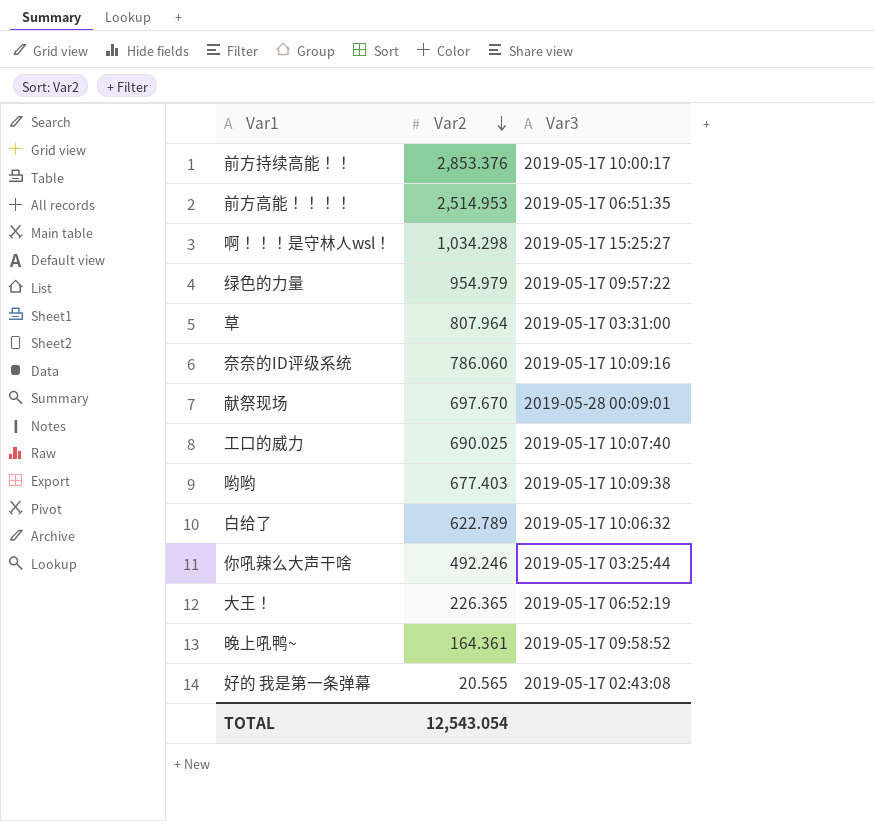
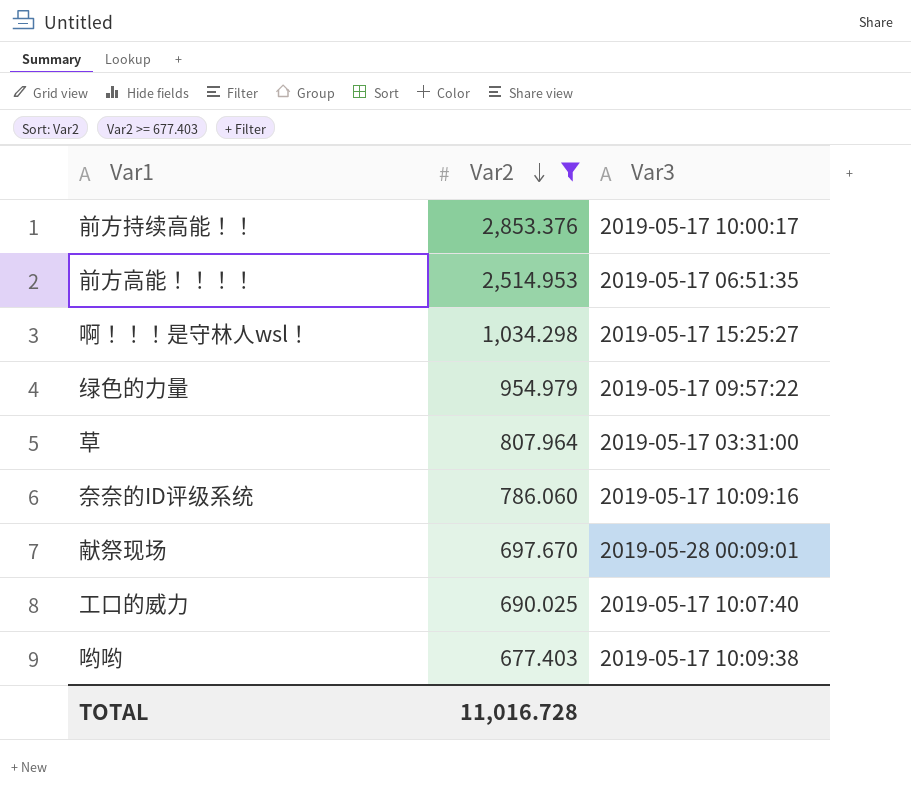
filter: none -> Var2 >= 677.403
TOTAL | Var2: 12,543.054 -> 11,016.728

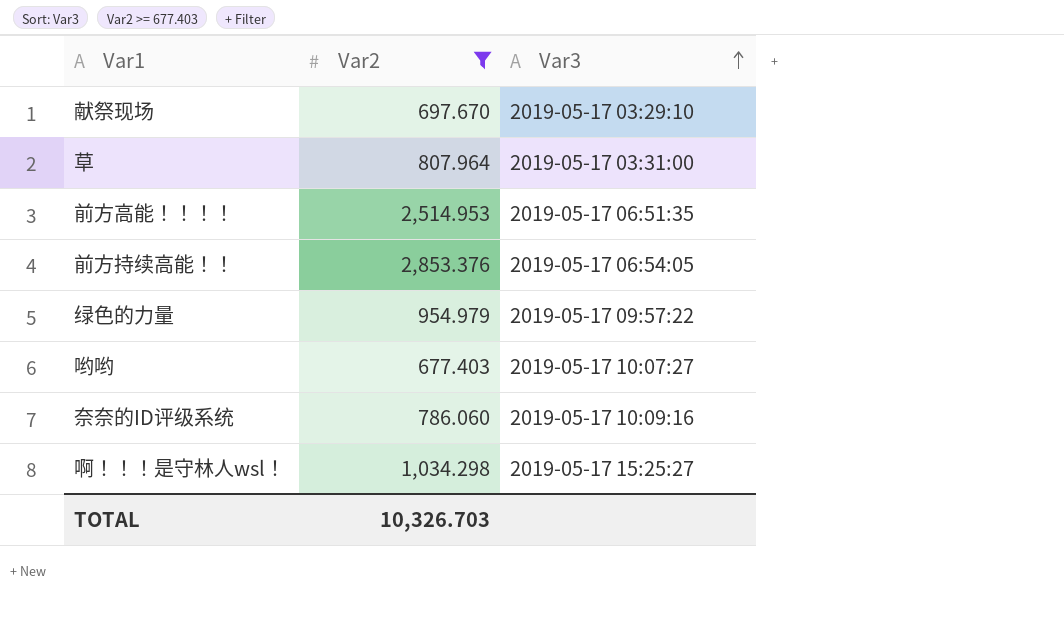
row order: Var2 descending -> Var3 ascending
row 工口的威力: 690.025 | 2019-05-17 10:07:40 -> none
献祭现场 | Var3: 2019-05-28 00:09:01 -> 2019-05-17 03:29:10
前方持续高能！！ | Var3: 2019-05-17 10:00:17 -> 2019-05-17 06:54:05
哟哟 | Var3: 2019-05-17 10:09:38 -> 2019-05-17 10:07:27
TOTAL | Var2: 11,016.728 -> 10,326.703

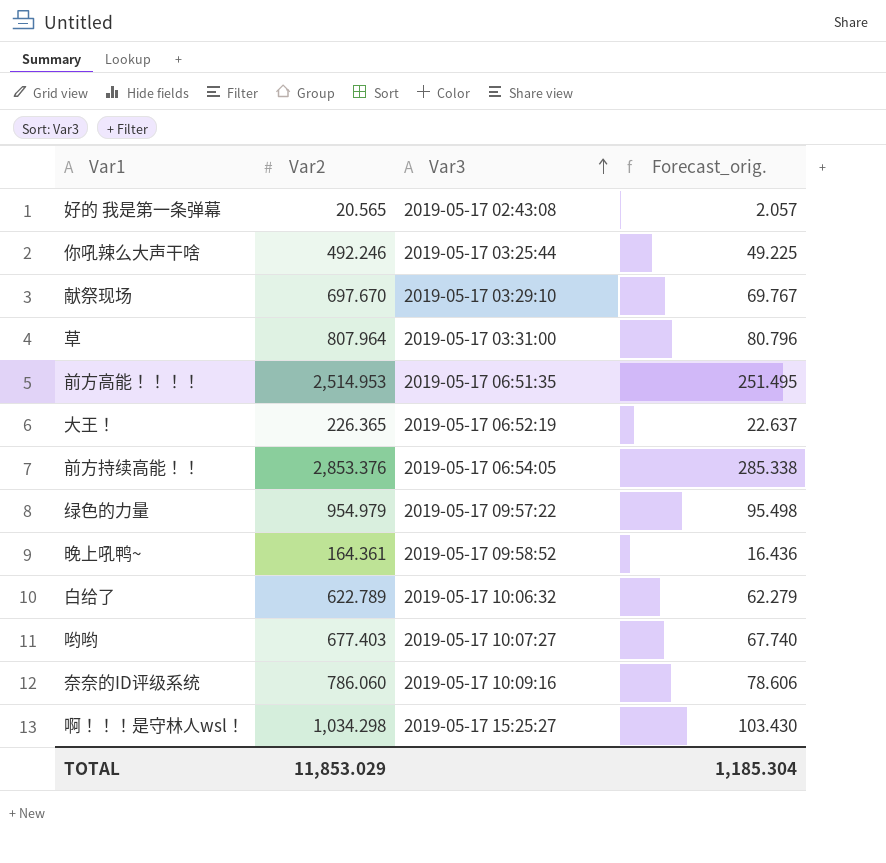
filter: Var2 >= 677.403 -> none
column Forecast_orig. | formula: none -> [Var2] * 0.1
TOTAL | Var2: 10,326.703 -> 11,853.029

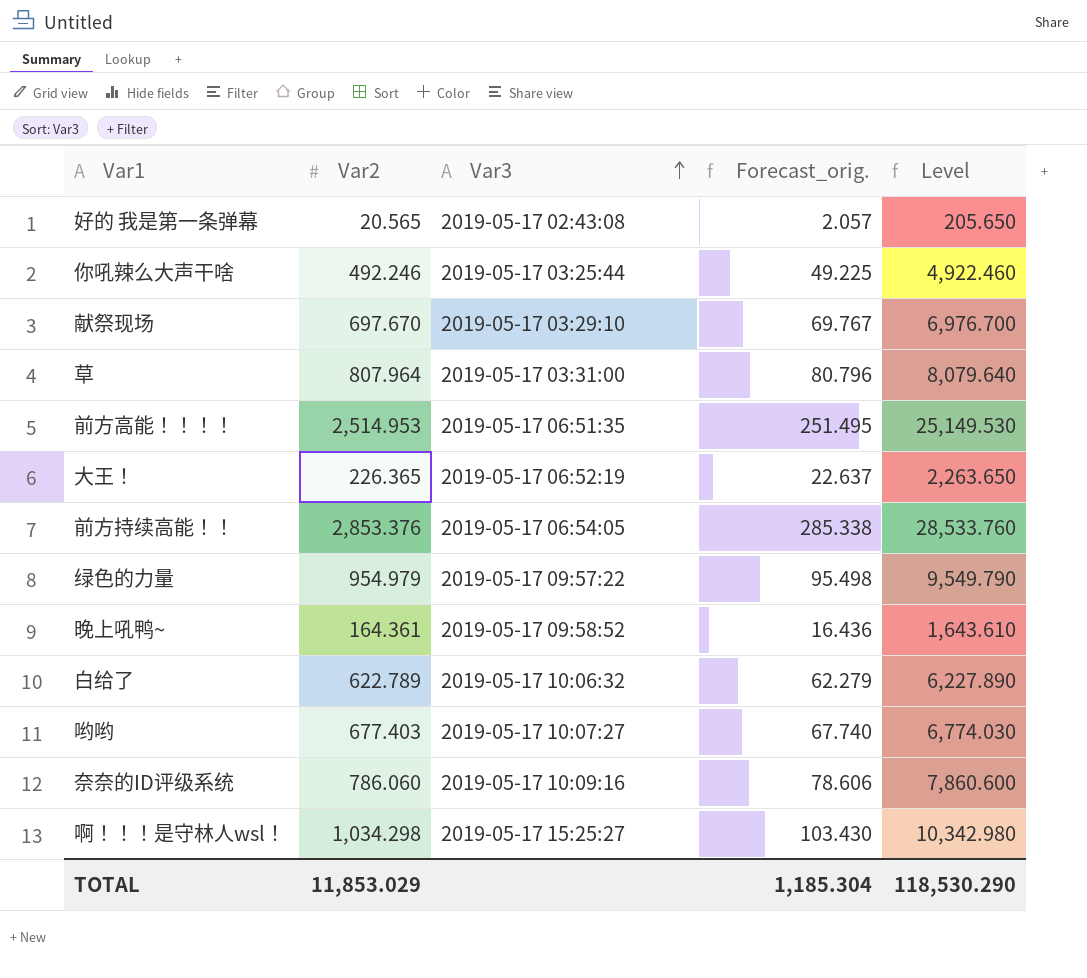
column Level | formula: none -> [Var2] * 10

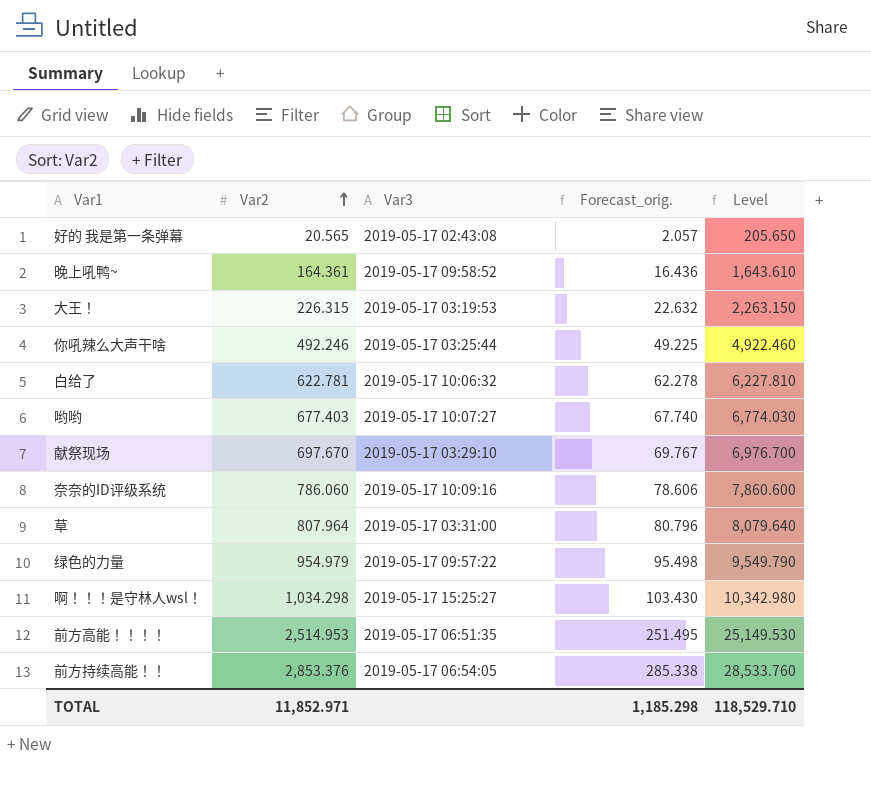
row order: Var3 ascending -> Var2 ascending
大王！ | Var2: 226.365 -> 226.315
大王！ | Var3: 2019-05-17 06:52:19 -> 2019-05-17 03:19:53
大王！ | Forecast_orig.: 22.637 -> 22.632
大王！ | Level: 2,263.650 -> 2,263.150
白给了 | Var2: 622.789 -> 622.781
白给了 | Forecast_orig.: 62.279 -> 62.278
白给了 | Level: 6,227.890 -> 6,227.810
TOTAL | Var2: 11,853.029 -> 11,852.971
TOTAL | Forecast_orig.: 1,185.304 -> 1,185.298
TOTAL | Level: 118,530.290 -> 118,529.710

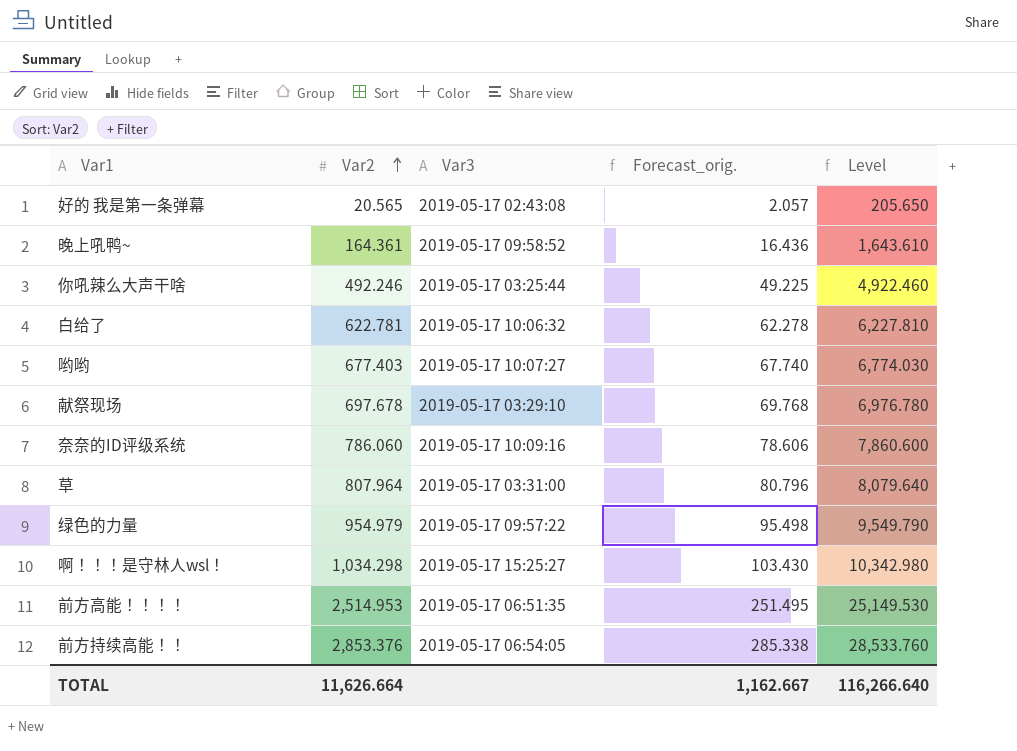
row 大王！: 226.315 | 2019-05-17 03:19:53 | 22.632 | 2,263.150 -> none
献祭现场 | Var2: 697.670 -> 697.678
献祭现场 | Forecast_orig.: 69.767 -> 69.768
献祭现场 | Level: 6,976.700 -> 6,976.780
TOTAL | Var2: 11,852.971 -> 11,626.664
TOTAL | Forecast_orig.: 1,185.298 -> 1,162.667
TOTAL | Level: 118,529.710 -> 116,266.640

